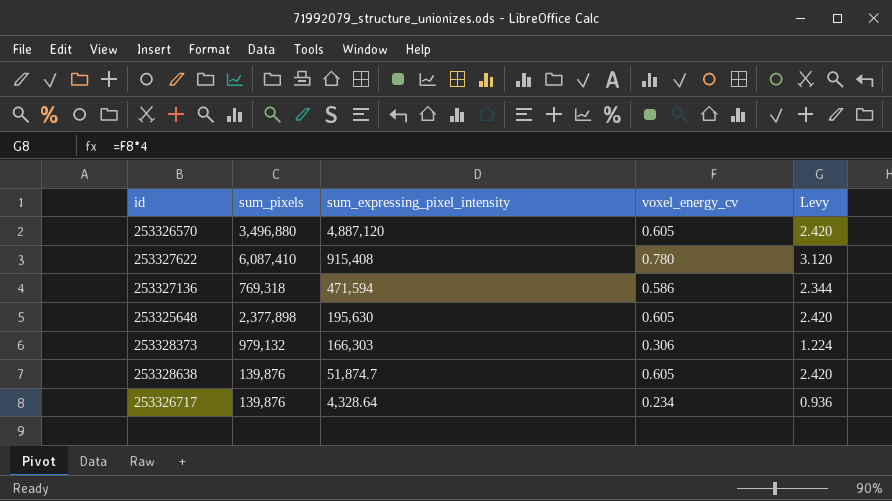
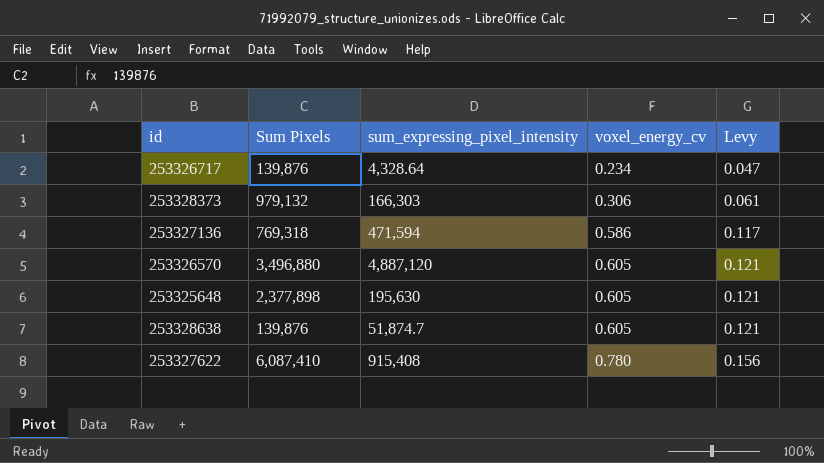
row order: sum_expressing_pixel_intensity descending -> voxel_energy_cv ascending
column name: sum_pixels -> Sum Pixels
column Levy | formula: [voxel_energy_cv] * 4 -> [voxel_energy_cv] * 0.2

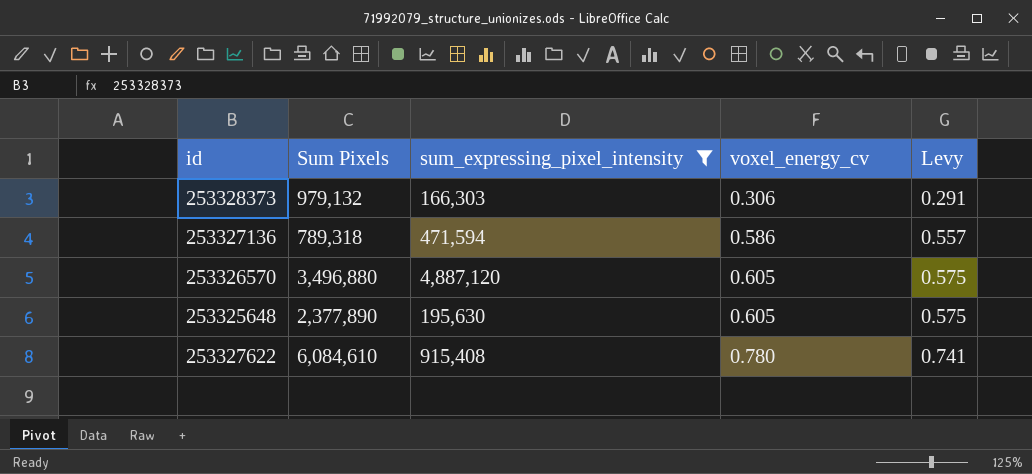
filter: none -> sum_expressing_pixel_intensity >= 166,303
column Levy | formula: [voxel_energy_cv] * 0.2 -> [voxel_energy_cv] * 0.95
253327136 | Sum Pixels: 769,318 -> 789,318
253325648 | Sum Pixels: 2,377,898 -> 2,377,890
253327622 | Sum Pixels: 6,087,410 -> 6,084,610

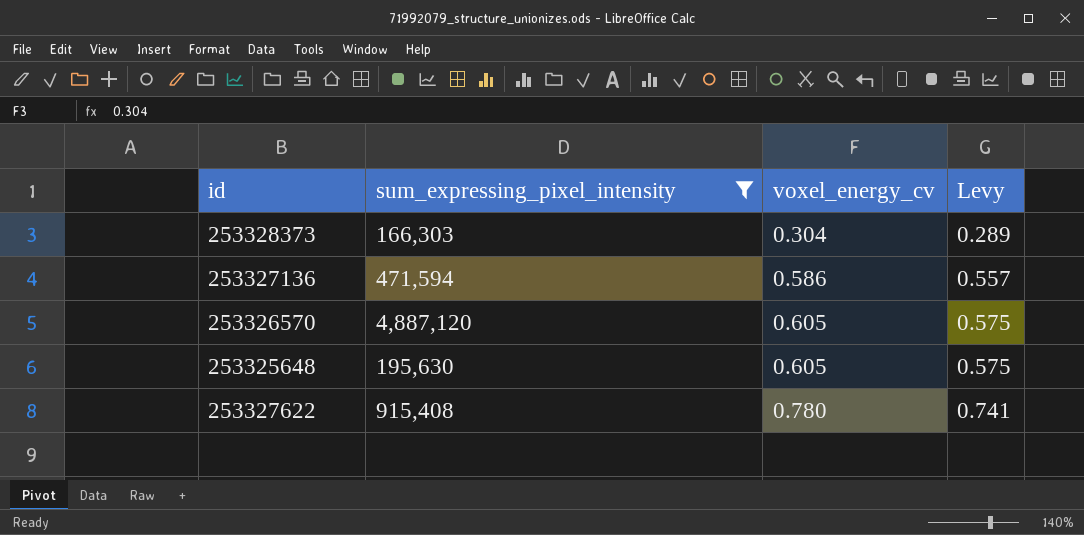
column Sum Pixels | position: 2 -> none
253328373 | voxel_energy_cv: 0.306 -> 0.304
253328373 | Levy: 0.291 -> 0.289

